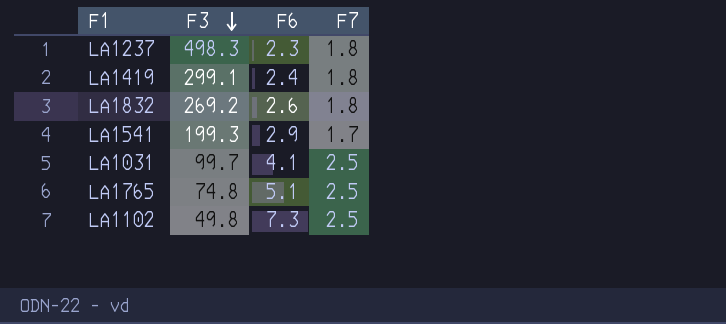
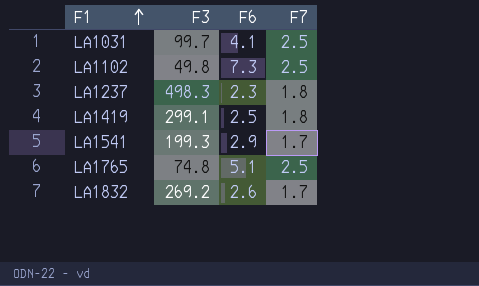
row order: F3 descending -> F1 ascending
LA1419 | F6: 2.4 -> 2.5
LA1832 | F7: 1.8 -> 1.7

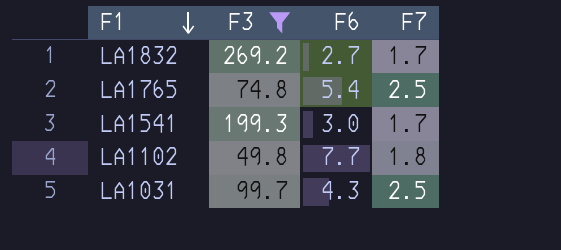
filter: none -> F3 <= 269.2
row order: F1 ascending -> F1 descending
LA1832 | F6: 2.6 -> 2.7
LA1765 | F6: 5.1 -> 5.4
LA1541 | F6: 2.9 -> 3.0
LA1102 | F6: 7.3 -> 7.7
LA1102 | F7: 2.5 -> 1.8
LA1031 | F6: 4.1 -> 4.3

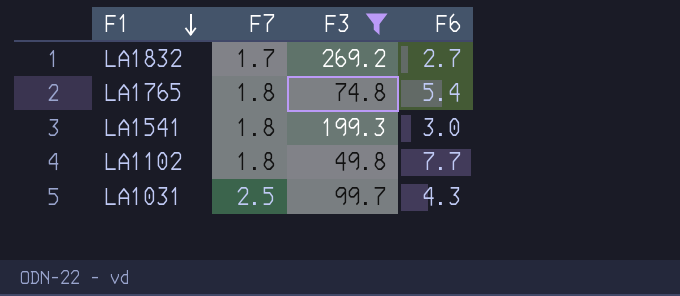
column F7 | position: 4 -> 2
LA1765 | F7: 2.5 -> 1.8
LA1541 | F7: 1.7 -> 1.8

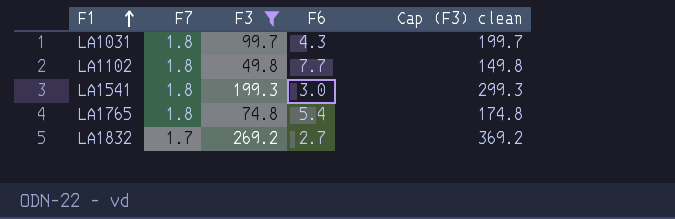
row order: F1 descending -> F1 ascending
column Cap (F3) clean | formula: none -> [F3] + 100
LA1031 | F7: 2.5 -> 1.8

